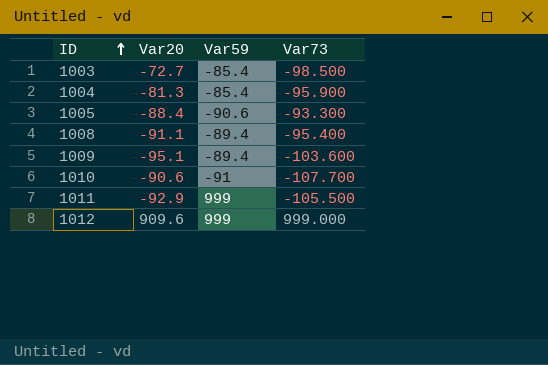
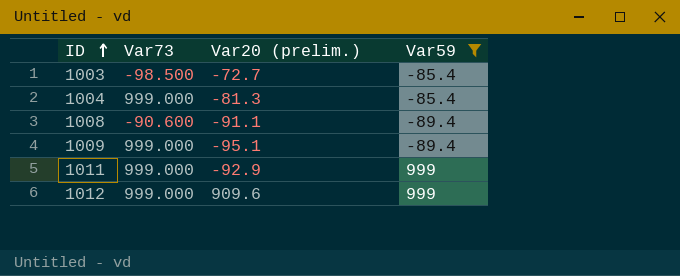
filter: none -> Var59 >= -89.4
column Var73 | position: 4 -> 2
column name: Var20 -> Var20 (prelim.)
1004 | Var73: -95.900 -> 999.000
1008 | Var73: -95.400 -> -90.600
1009 | Var73: -103.600 -> 999.000
1011 | Var73: -105.500 -> 999.000

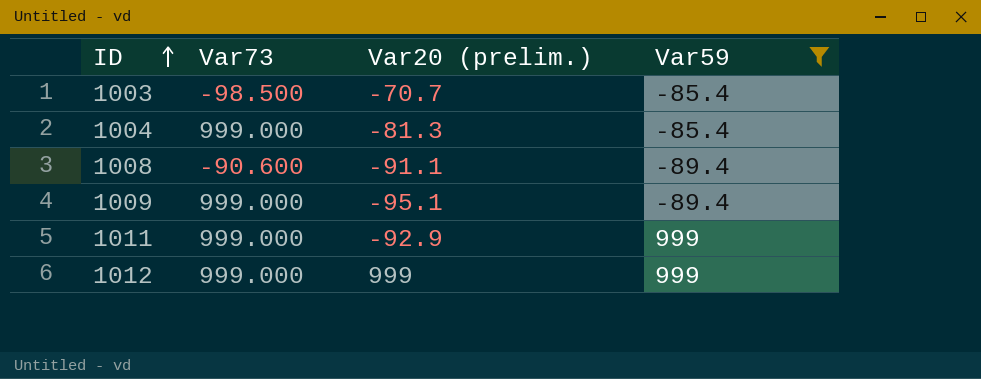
1003 | Var20 (prelim.): -72.7 -> -70.7
1012 | Var20 (prelim.): 909.6 -> 999

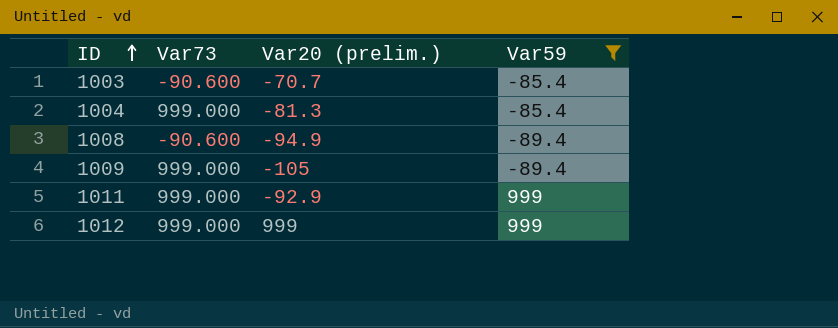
1003 | Var73: -98.500 -> -90.600
1008 | Var20 (prelim.): -91.1 -> -94.9
1009 | Var20 (prelim.): -95.1 -> -105

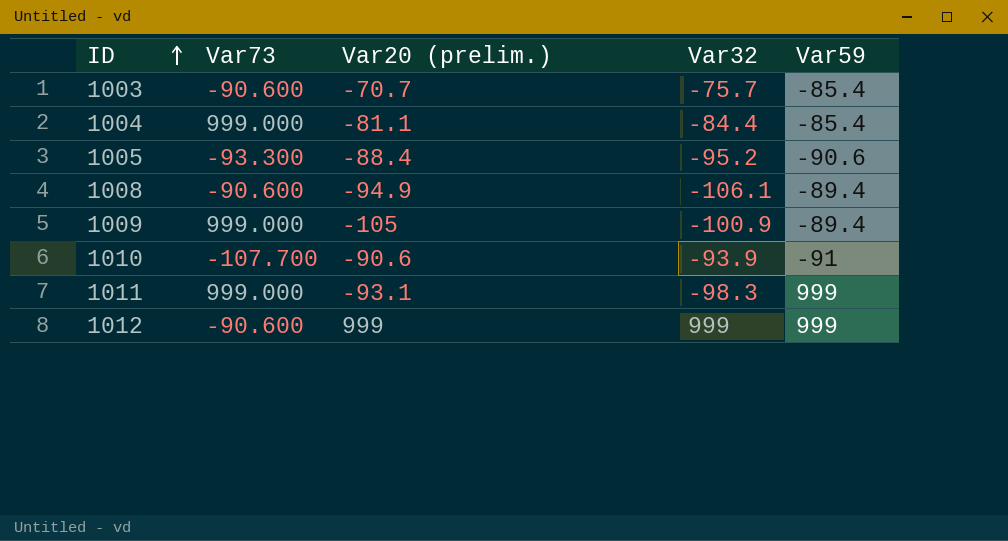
filter: Var59 >= -89.4 -> none
column Var32 | position: none -> 4
1004 | Var20 (prelim.): -81.3 -> -81.1
1011 | Var20 (prelim.): -92.9 -> -93.1
1012 | Var73: 999.000 -> -90.600

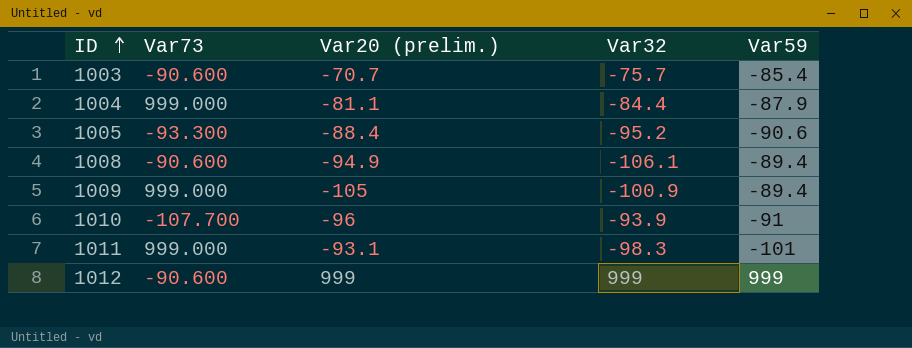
1004 | Var59: -85.4 -> -87.9
1010 | Var20 (prelim.): -90.6 -> -96
1011 | Var59: 999 -> -101

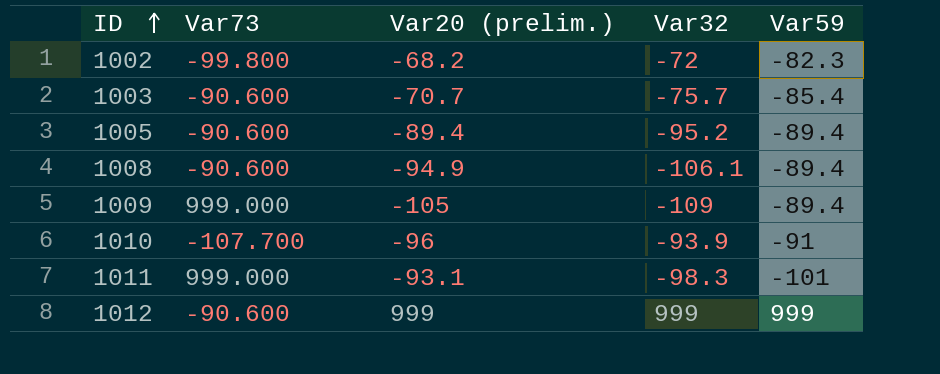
row 1004: 999.000 | -81.1 | -84.4 | -87.9 -> none
row 1002: none -> -99.800 | -68.2 | -72 | -82.3
1005 | Var73: -93.300 -> -90.600
1005 | Var20 (prelim.): -88.4 -> -89.4
1005 | Var59: -90.6 -> -89.4
1009 | Var32: -100.9 -> -109

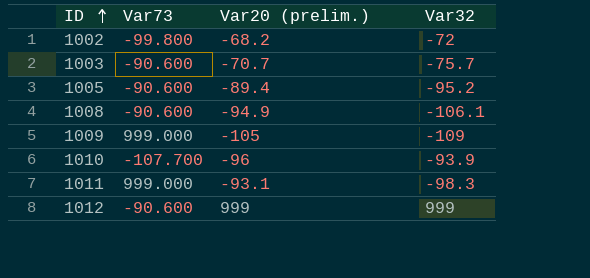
column Var59 | position: 5 -> none

